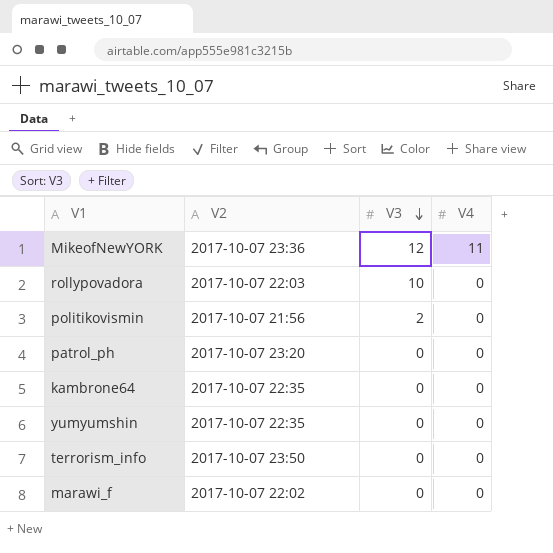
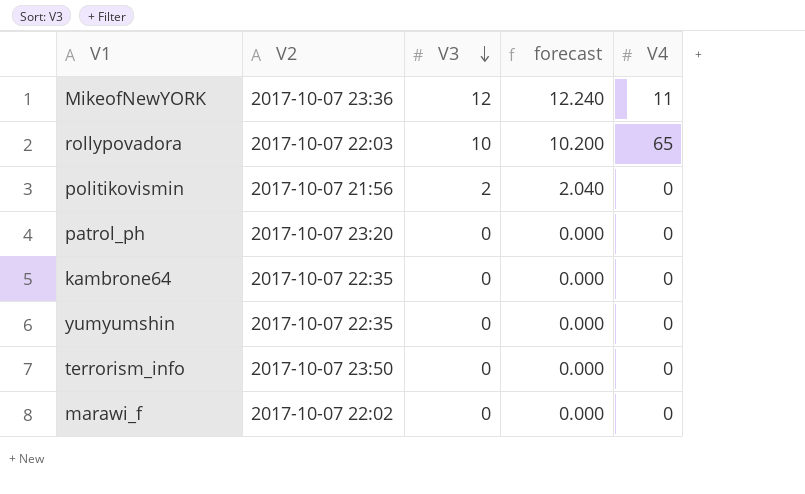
column forecast | formula: none -> [V3] * 1.02
rollypovadora | V4: 0 -> 65

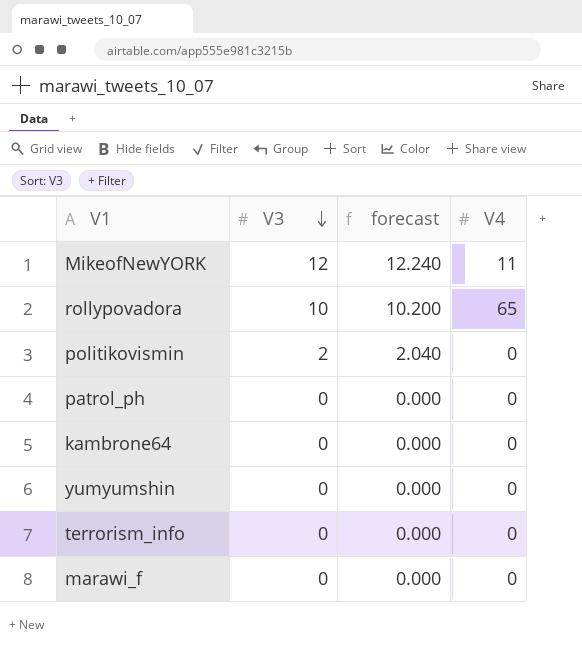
column V2 | position: 2 -> none

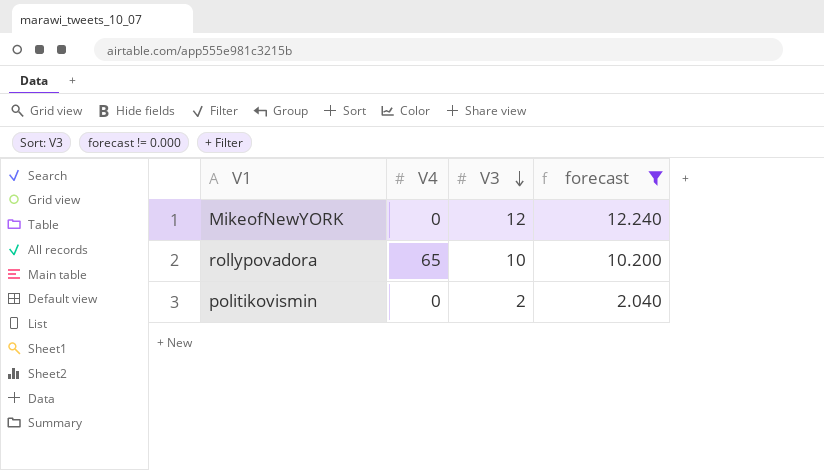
filter: none -> forecast != 0.000
column V4 | position: 4 -> 2
MikeofNewYORK | V4: 11 -> 0

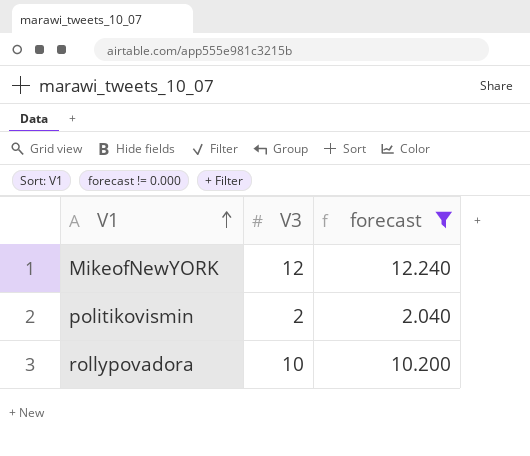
row order: V3 descending -> V1 ascending
column V4 | position: 2 -> none

